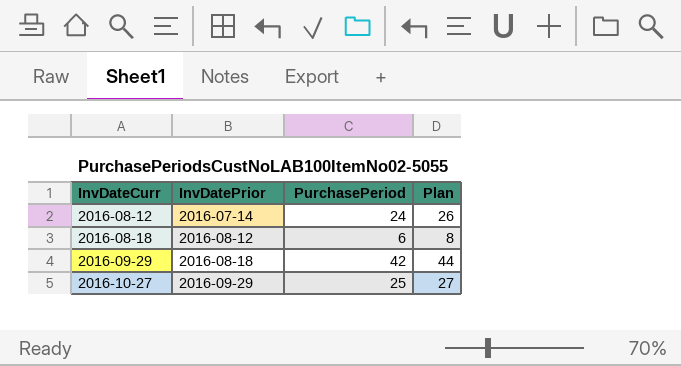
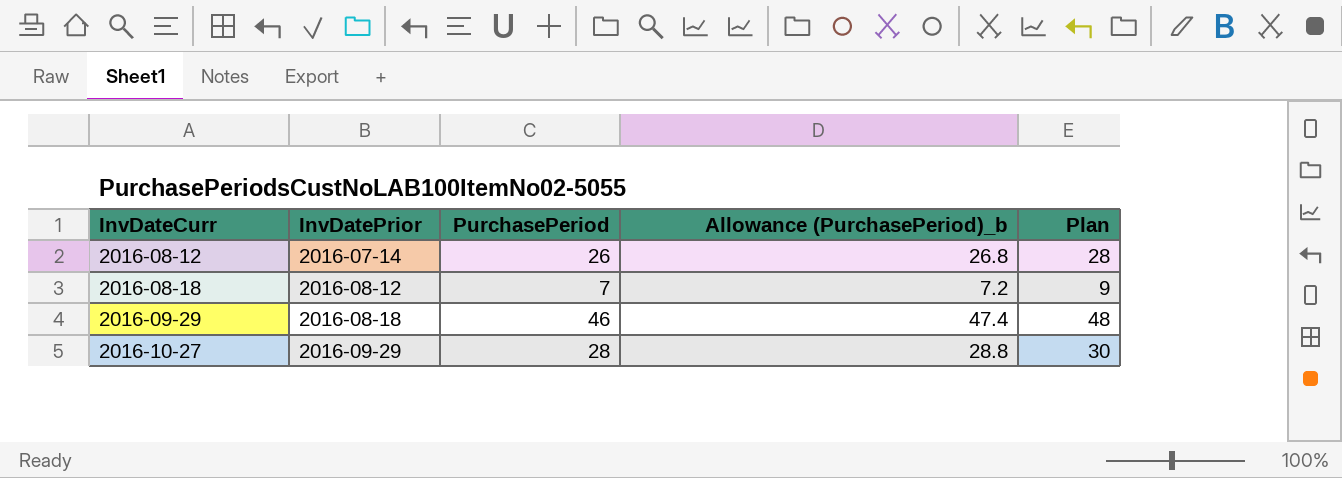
column Allowance (PurchasePeriod)_b | formula: none -> [PurchasePeriod] * 1.03
2016-08-12 | PurchasePeriod: 24 -> 26
2016-08-12 | Plan: 26 -> 28
2016-08-18 | PurchasePeriod: 6 -> 7
2016-08-18 | Plan: 8 -> 9
2016-09-29 | PurchasePeriod: 42 -> 46
2016-09-29 | Plan: 44 -> 48
2016-10-27 | PurchasePeriod: 25 -> 28
2016-10-27 | Plan: 27 -> 30

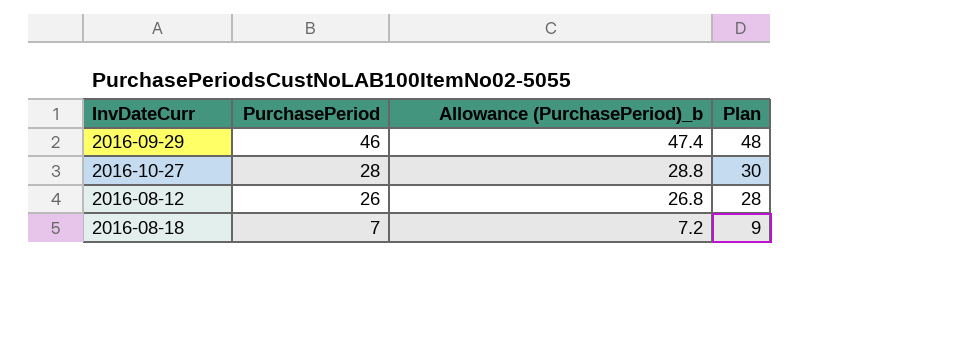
row order: InvDateCurr ascending -> PurchasePeriod descending
column InvDatePrior | position: 2 -> none

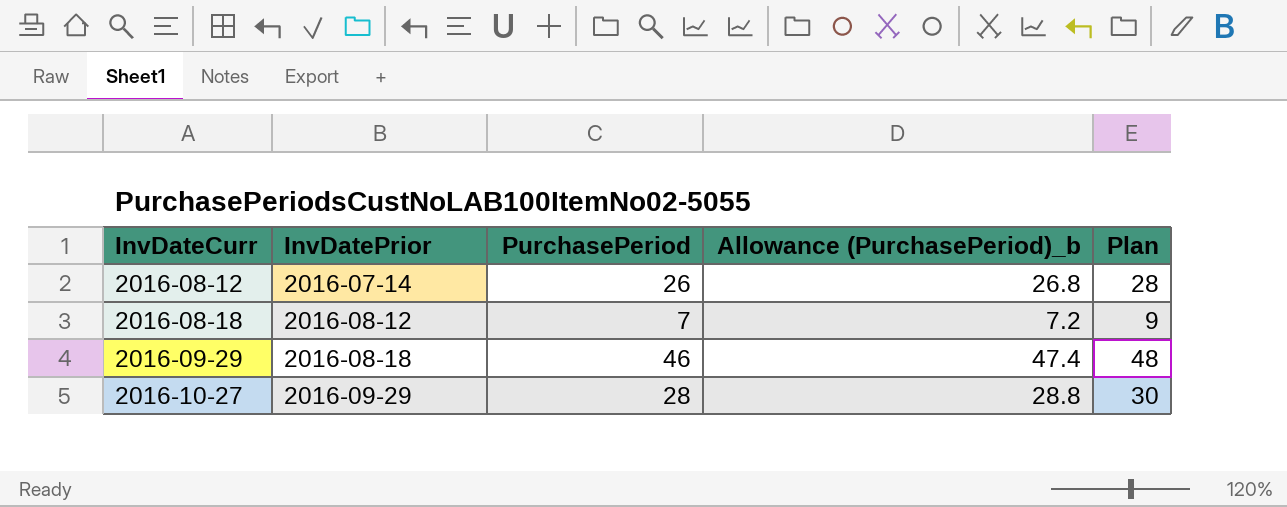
row order: PurchasePeriod descending -> InvDateCurr ascending
column InvDatePrior | position: none -> 2

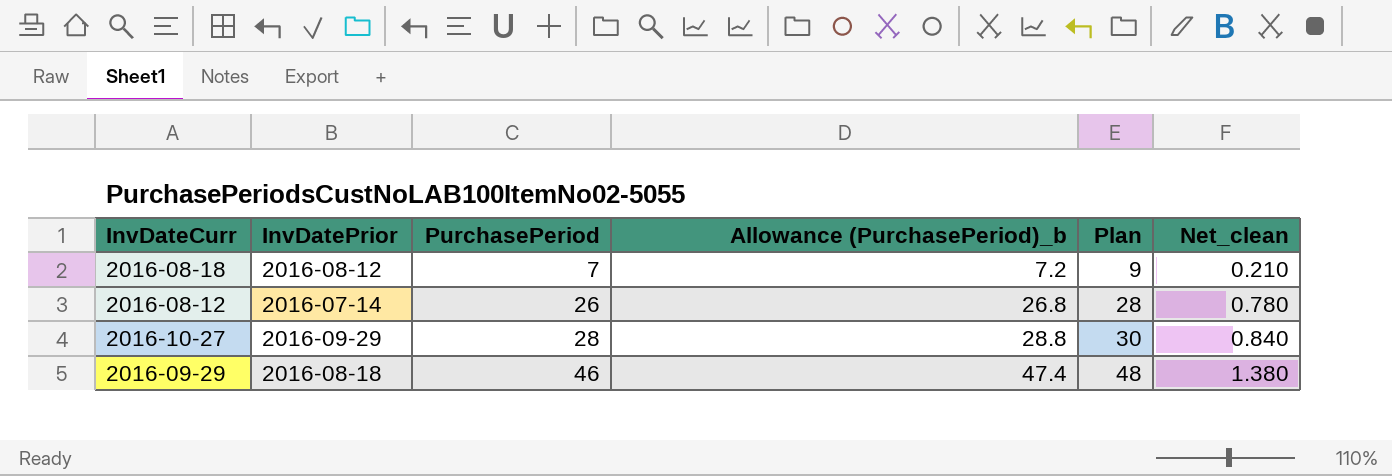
row order: InvDateCurr ascending -> PurchasePeriod ascending
column Net_clean | formula: none -> [PurchasePeriod] * 0.03

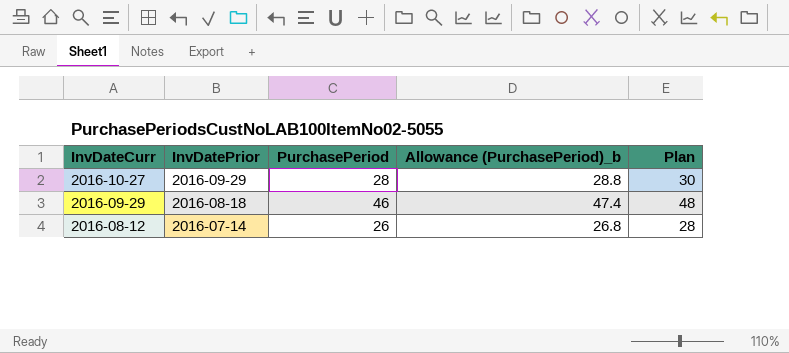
row order: PurchasePeriod ascending -> InvDateCurr descending
column Net_clean | formula: [PurchasePeriod] * 0.03 -> none
row 2016-08-18: 2016-08-12 | 7 | 7.2 | 9 | 0.210 -> none

